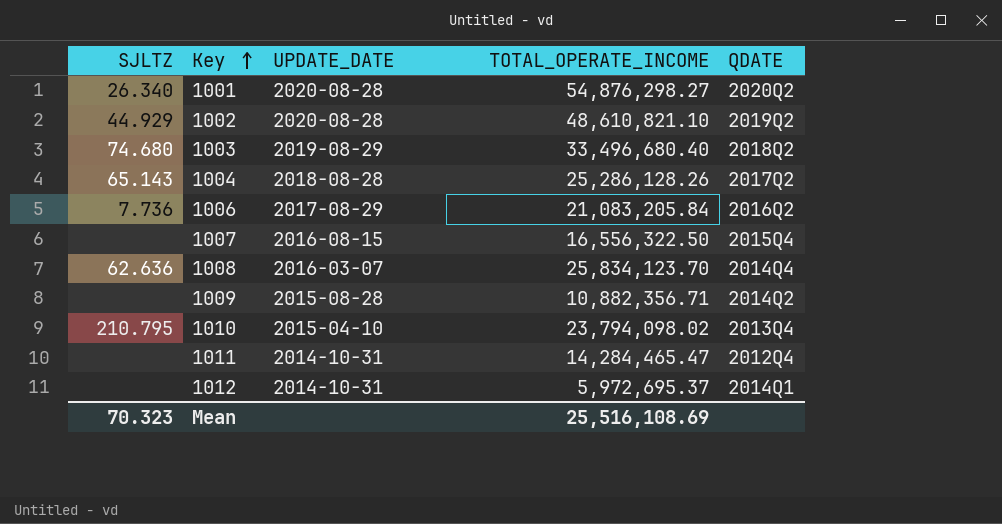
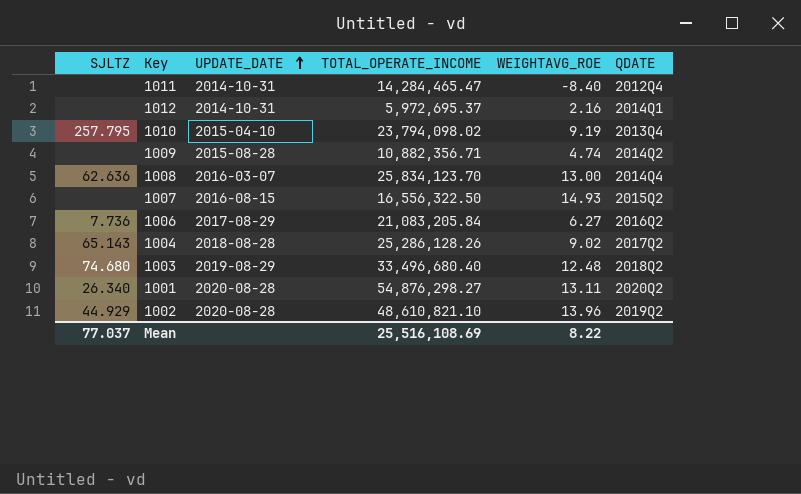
row order: Key ascending -> UPDATE_DATE ascending
column WEIGHTAVG_ROE | position: none -> 5
1010 | SJLTZ: 210.795 -> 257.795
1007 | QDATE: 2015Q4 -> 2015Q2
Mean | SJLTZ: 70.323 -> 77.037

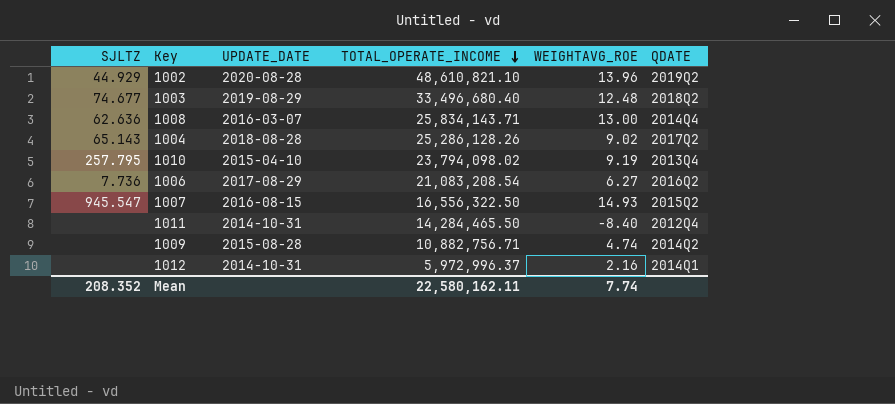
row order: UPDATE_DATE ascending -> TOTAL_OPERATE_INCOME descending
row 1001: 26.340 | 2020-08-28 | 54,876,298.27 | 13.11 | 2020Q2 -> none
1003 | SJLTZ: 74.680 -> 74.677
1008 | TOTAL_OPERATE_INCOME: 25,834,123.70 -> 25,834,143.71
1006 | TOTAL_OPERATE_INCOME: 21,083,205.84 -> 21,083,208.54
1007 | SJLTZ: none -> 945.547
1011 | TOTAL_OPERATE_INCOME: 14,284,465.47 -> 14,284,465.50
1009 | TOTAL_OPERATE_INCOME: 10,882,356.71 -> 10,882,756.71
1012 | TOTAL_OPERATE_INCOME: 5,972,695.37 -> 5,972,996.37
Mean | SJLTZ: 77.037 -> 208.352
Mean | TOTAL_OPERATE_INCOME: 25,516,108.69 -> 22,580,162.11
Mean | WEIGHTAVG_ROE: 8.22 -> 7.74

